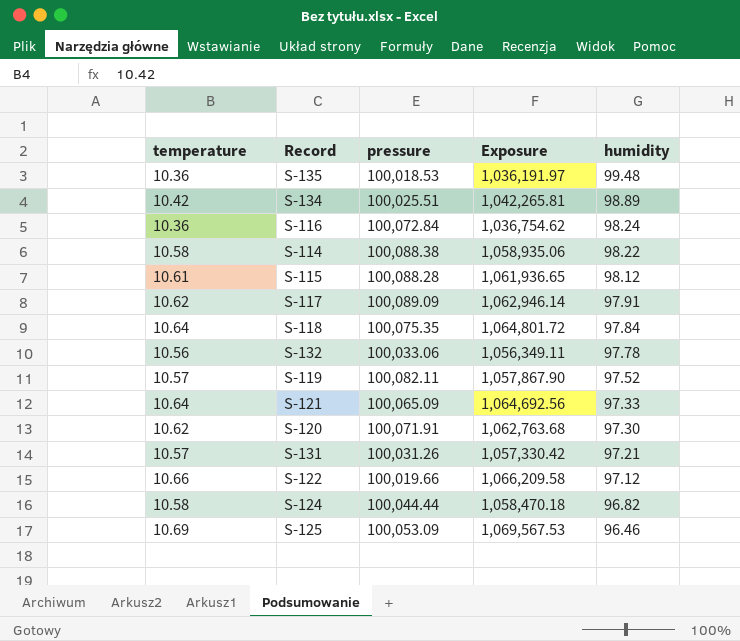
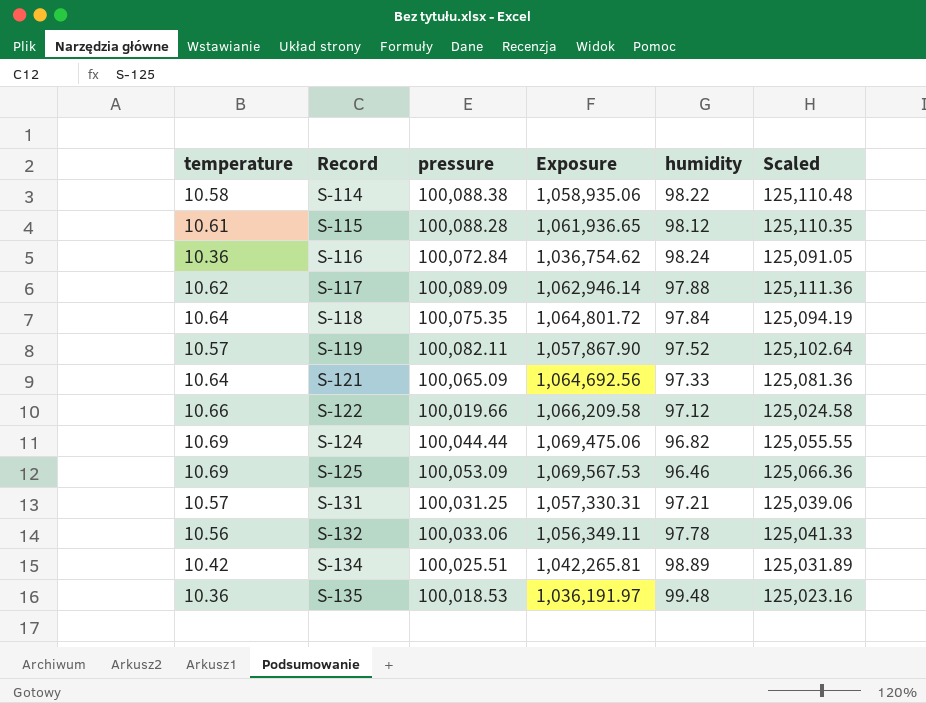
row order: humidity descending -> Record ascending
column Scaled | formula: none -> [pressure] * 1.25
row S-120: 10.62 | 100,071.91 | 1,062,763.68 | 97.30 -> none
S-117 | humidity: 97.91 -> 97.88
S-124 | temperature: 10.58 -> 10.69
S-124 | Exposure: 1,058,470.18 -> 1,069,475.06
S-131 | pressure: 100,031.26 -> 100,031.25
S-131 | Exposure: 1,057,330.42 -> 1,057,330.31

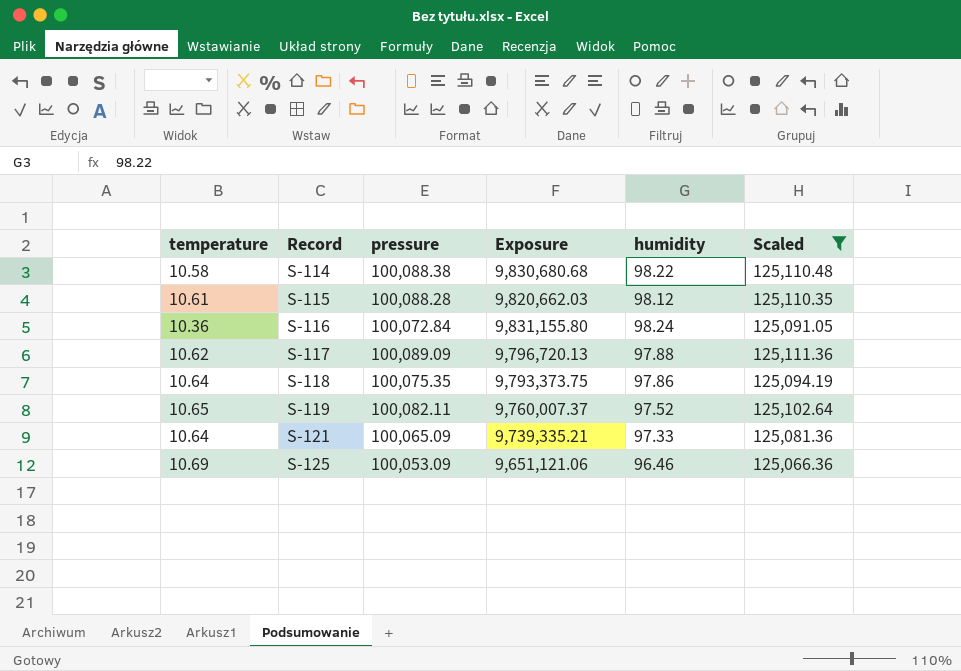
filter: none -> Scaled >= 125,066.36
column Exposure | formula: [temperature] * [pressure] -> [pressure] * [humidity]
S-118 | humidity: 97.84 -> 97.86
S-119 | temperature: 10.57 -> 10.65

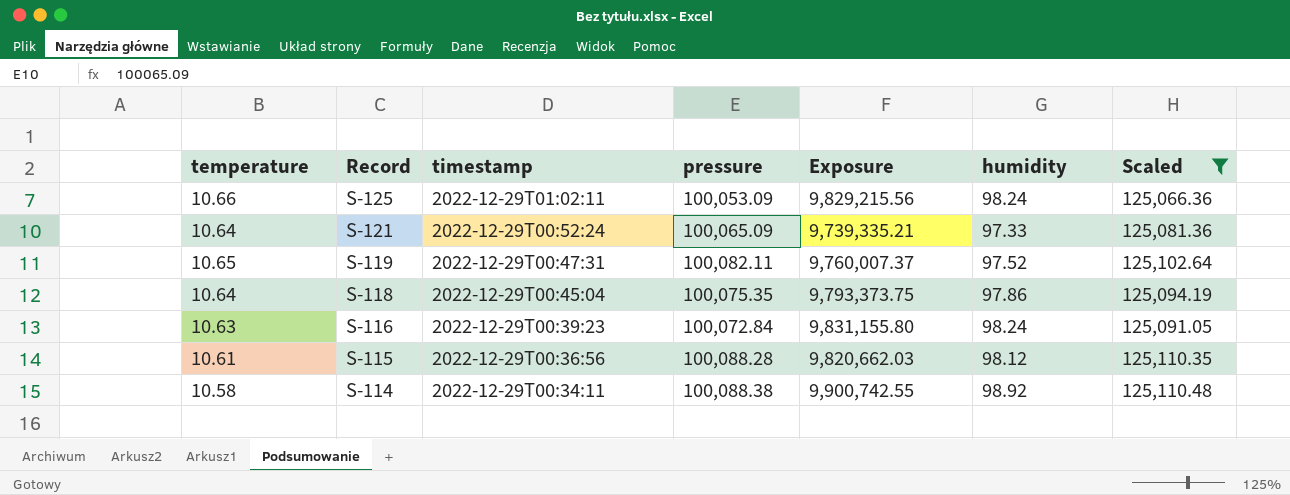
row order: Record ascending -> Record descending
column timestamp | position: none -> 3
row S-117: 10.62 | 100,089.09 | 9,796,720.13 | 97.88 | 125,111.36 -> none
S-125 | temperature: 10.69 -> 10.66
S-125 | Exposure: 9,651,121.06 -> 9,829,215.56
S-125 | humidity: 96.46 -> 98.24
S-116 | temperature: 10.36 -> 10.63
S-114 | Exposure: 9,830,680.68 -> 9,900,742.55
S-114 | humidity: 98.22 -> 98.92

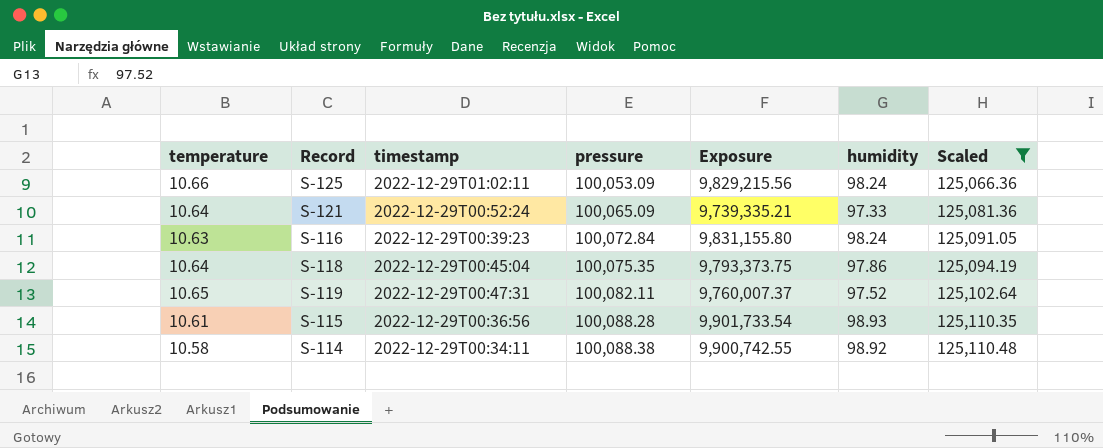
row order: Record descending -> pressure ascending
S-115 | Exposure: 9,820,662.03 -> 9,901,733.54
S-115 | humidity: 98.12 -> 98.93

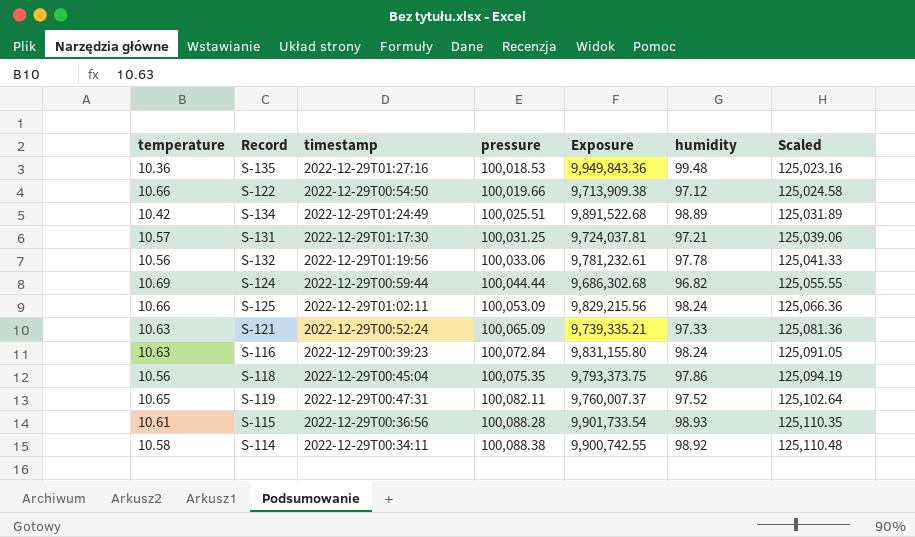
filter: Scaled >= 125,066.36 -> none
S-121 | temperature: 10.64 -> 10.63
S-118 | temperature: 10.64 -> 10.56

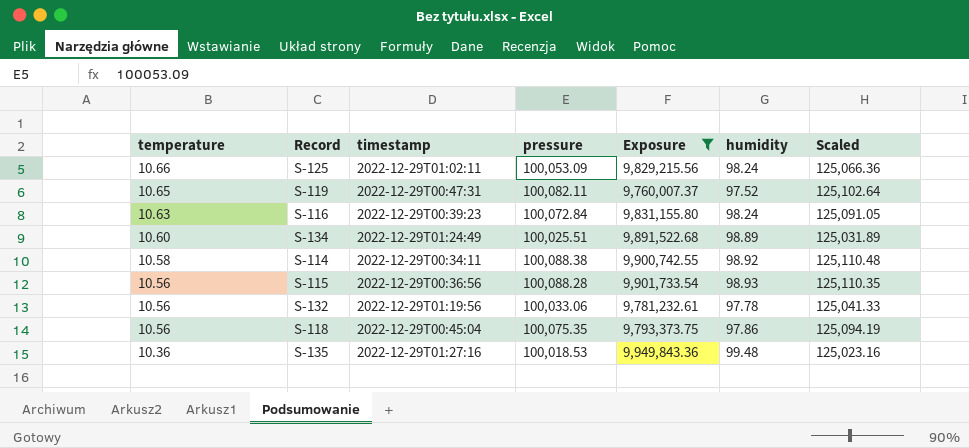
filter: none -> Exposure >= 9,760,007.37
row order: pressure ascending -> temperature descending
S-134 | temperature: 10.42 -> 10.60
S-115 | temperature: 10.61 -> 10.56

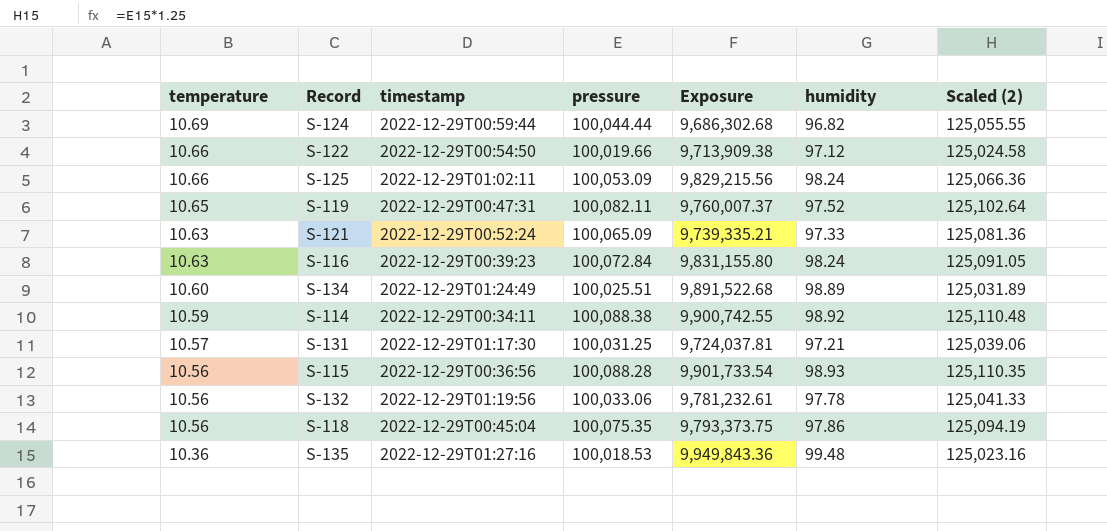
filter: Exposure >= 9,760,007.37 -> none
column name: Scaled -> Scaled (2)
S-114 | temperature: 10.58 -> 10.59

